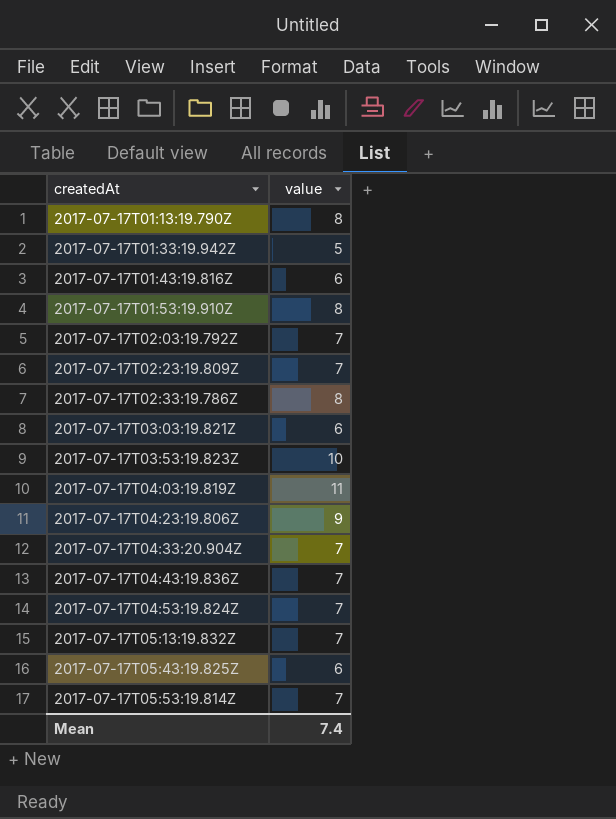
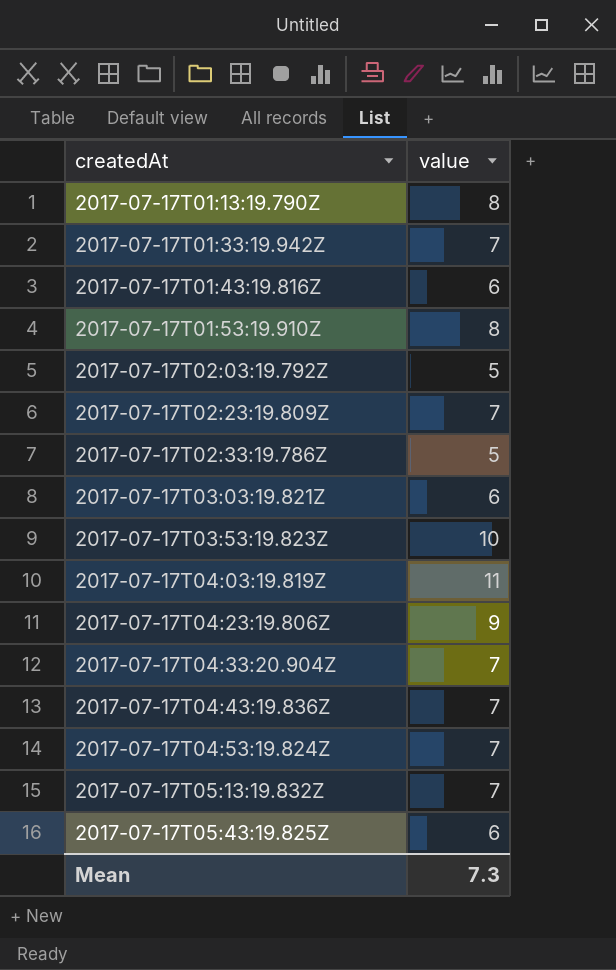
row 2017-07-17T05:53:19.814Z: 7 -> none
2017-07-17T01:33:19.942Z | value: 5 -> 7
2017-07-17T02:03:19.792Z | value: 7 -> 5
2017-07-17T02:33:19.786Z | value: 8 -> 5
Mean | value: 7.4 -> 7.3

